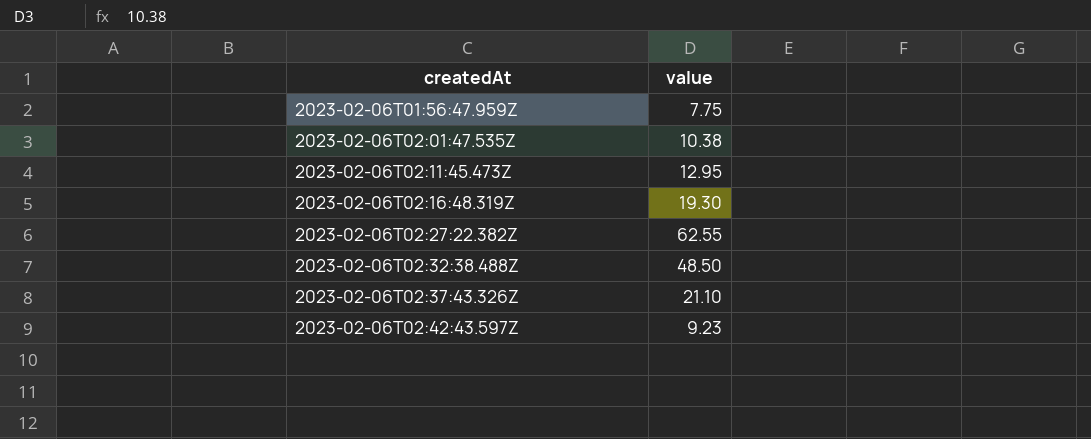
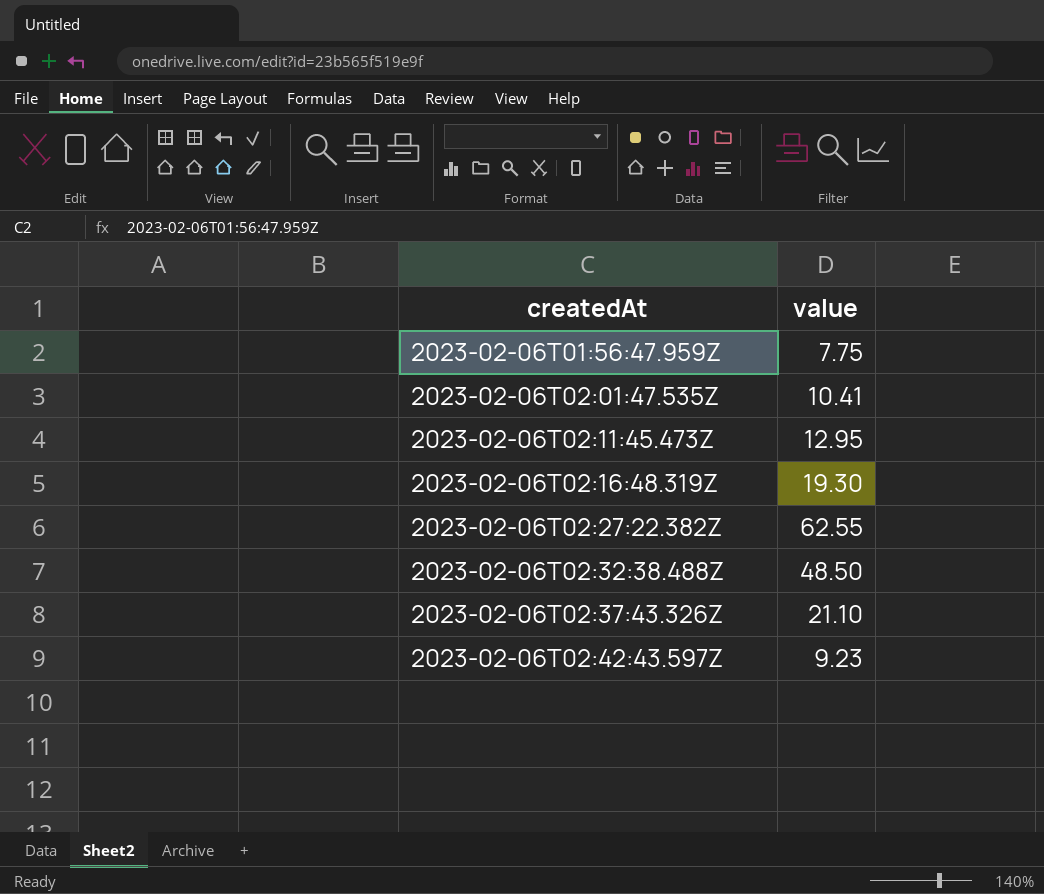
2023-02-06T02:01:47.535Z | value: 10.38 -> 10.41

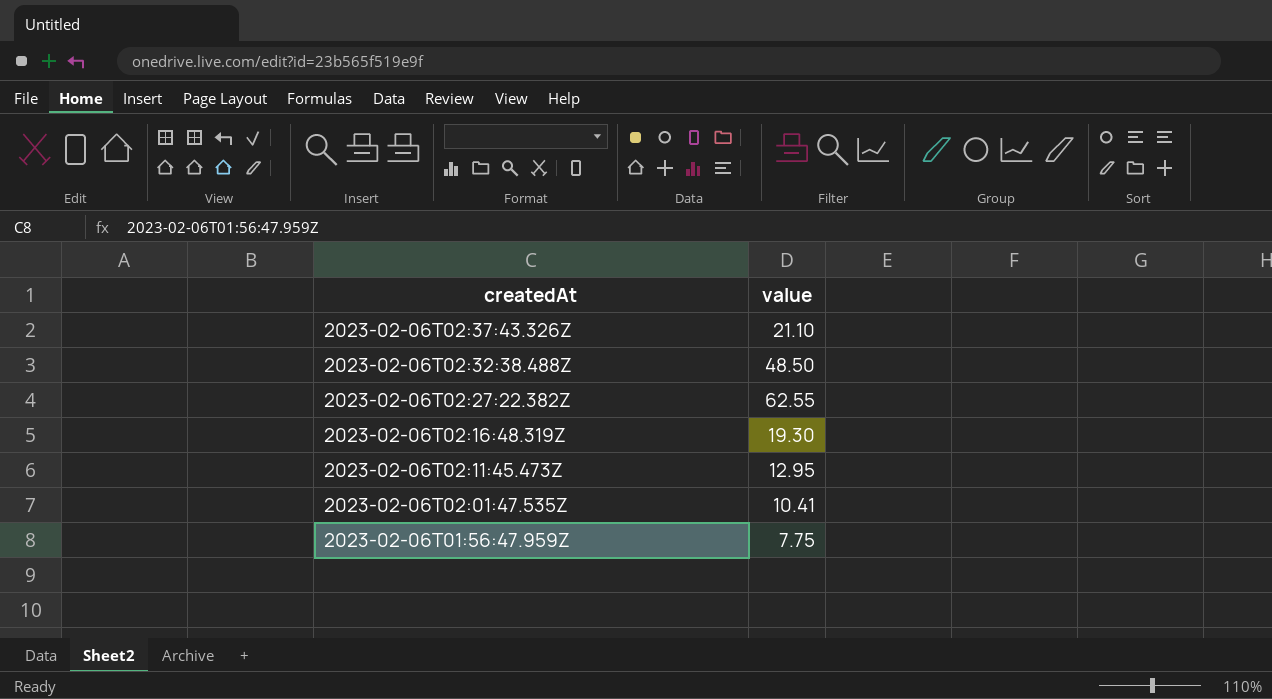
row order: createdAt ascending -> createdAt descending
row 2023-02-06T02:42:43.597Z: 9.23 -> none

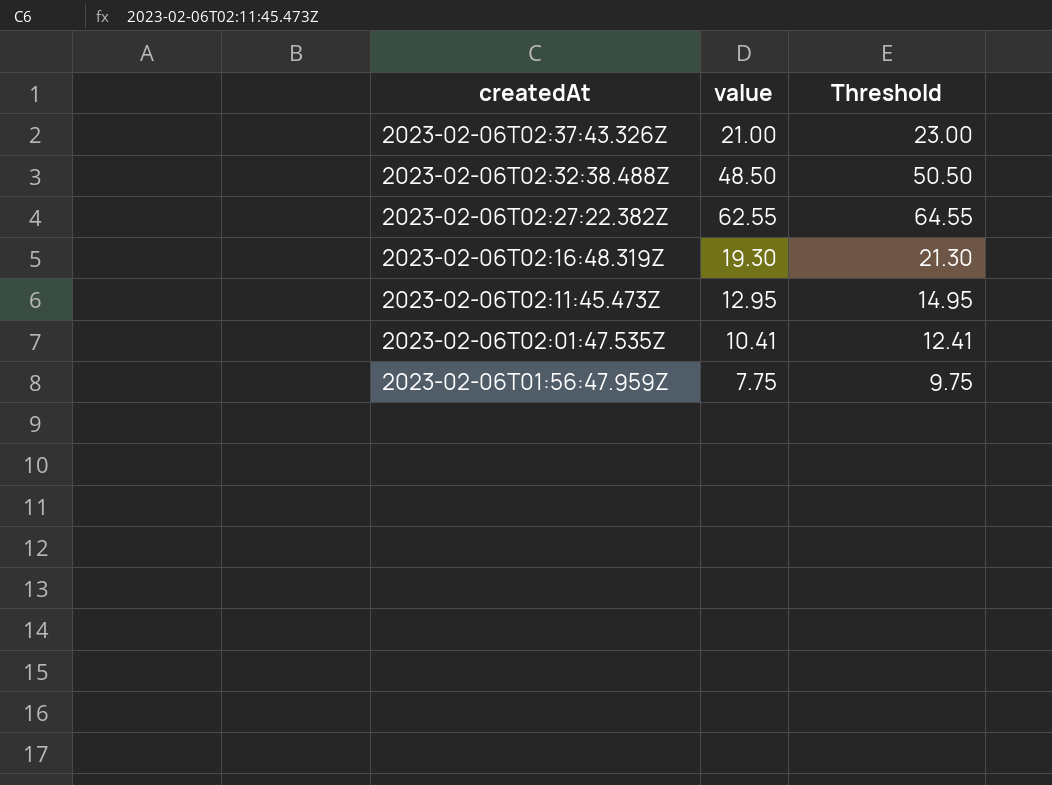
column Threshold | formula: none -> [value] + 2
2023-02-06T02:37:43.326Z | value: 21.10 -> 21.00

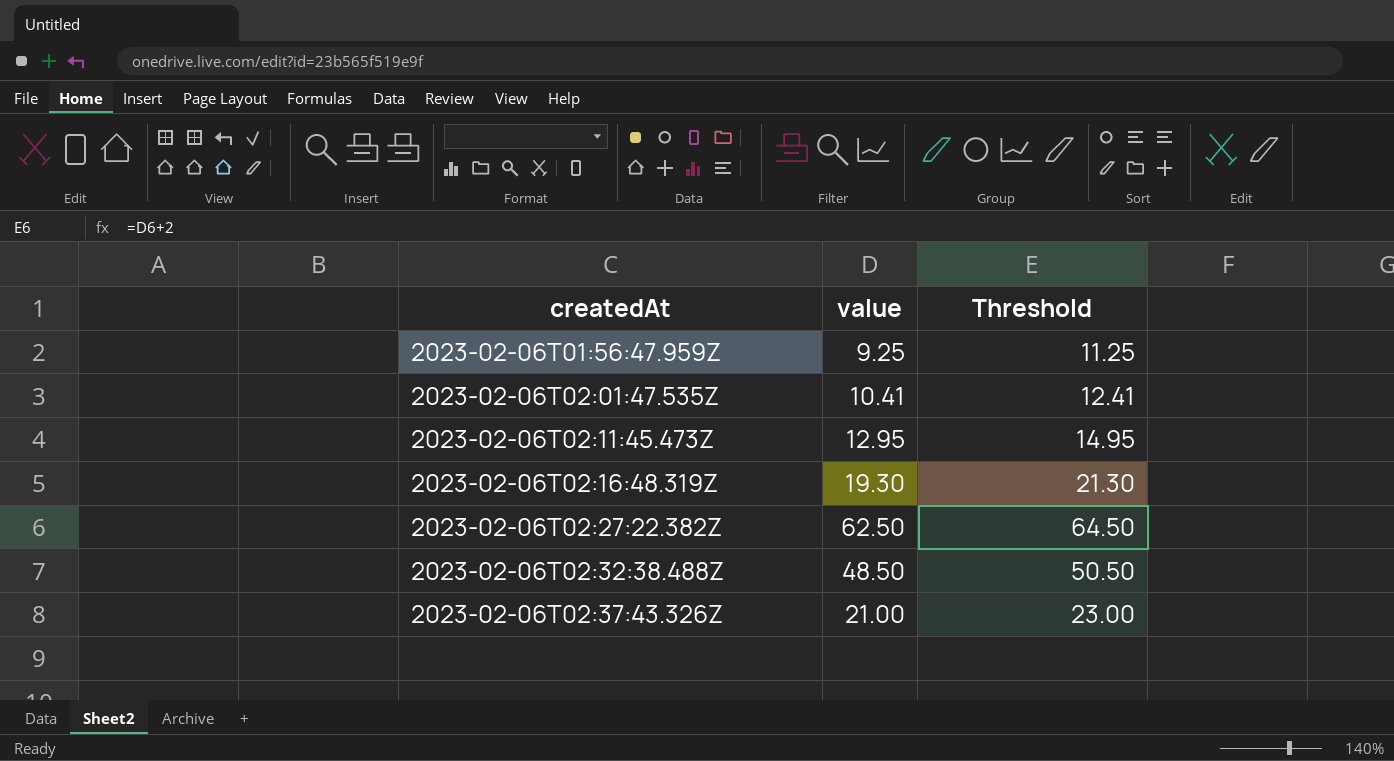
row order: createdAt descending -> createdAt ascending
2023-02-06T01:56:47.959Z | value: 7.75 -> 9.25
2023-02-06T01:56:47.959Z | Threshold: 9.75 -> 11.25
2023-02-06T02:27:22.382Z | value: 62.55 -> 62.50
2023-02-06T02:27:22.382Z | Threshold: 64.55 -> 64.50

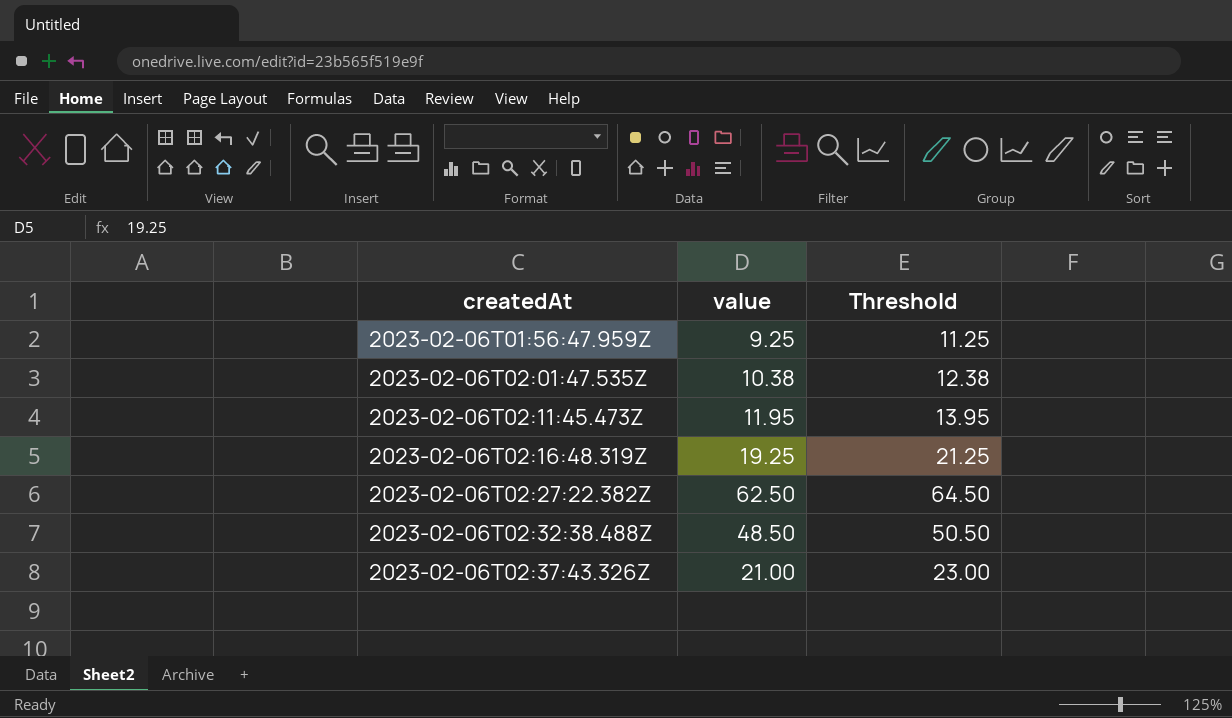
2023-02-06T02:01:47.535Z | value: 10.41 -> 10.38
2023-02-06T02:01:47.535Z | Threshold: 12.41 -> 12.38
2023-02-06T02:11:45.473Z | value: 12.95 -> 11.95
2023-02-06T02:11:45.473Z | Threshold: 14.95 -> 13.95
2023-02-06T02:16:48.319Z | value: 19.30 -> 19.25
2023-02-06T02:16:48.319Z | Threshold: 21.30 -> 21.25

